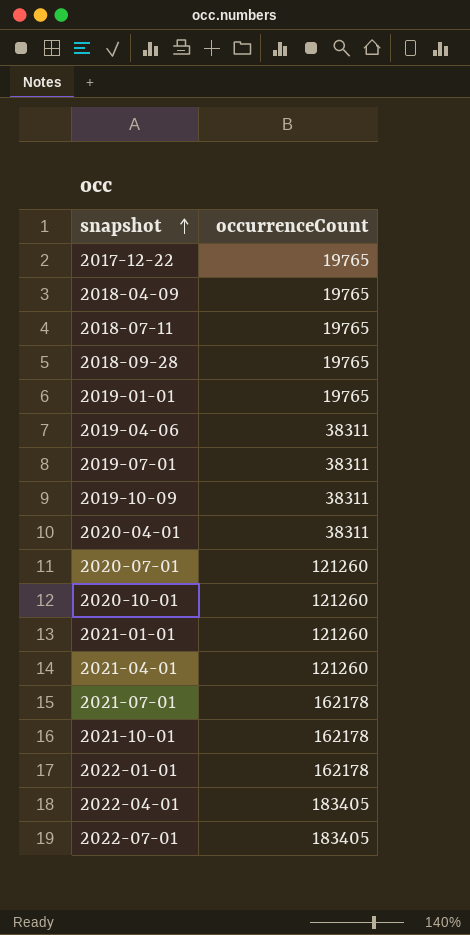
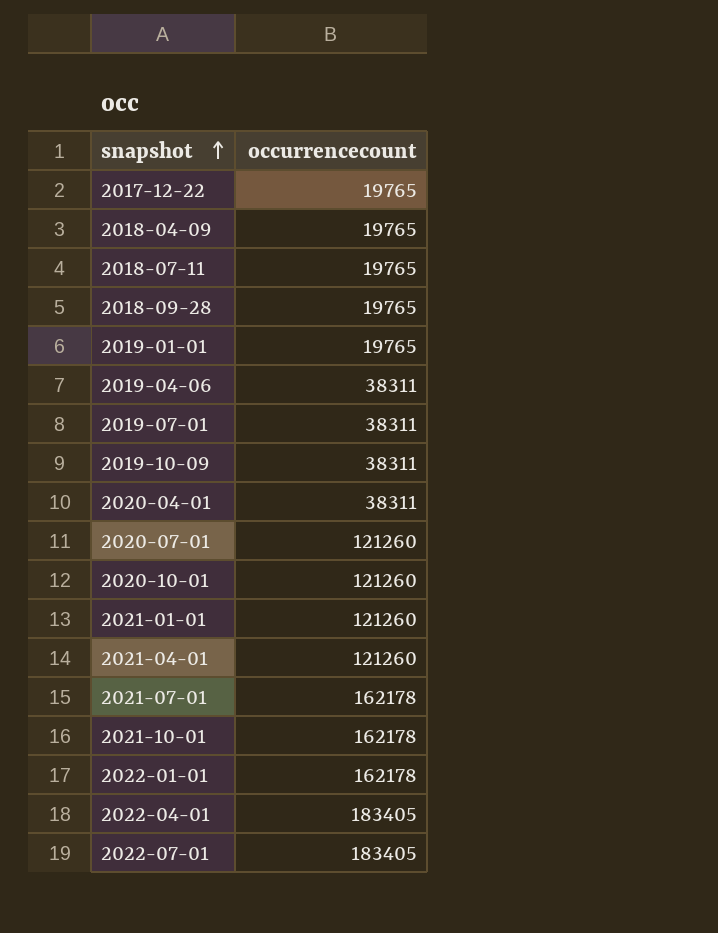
column name: occurrenceCount -> occurrencecount

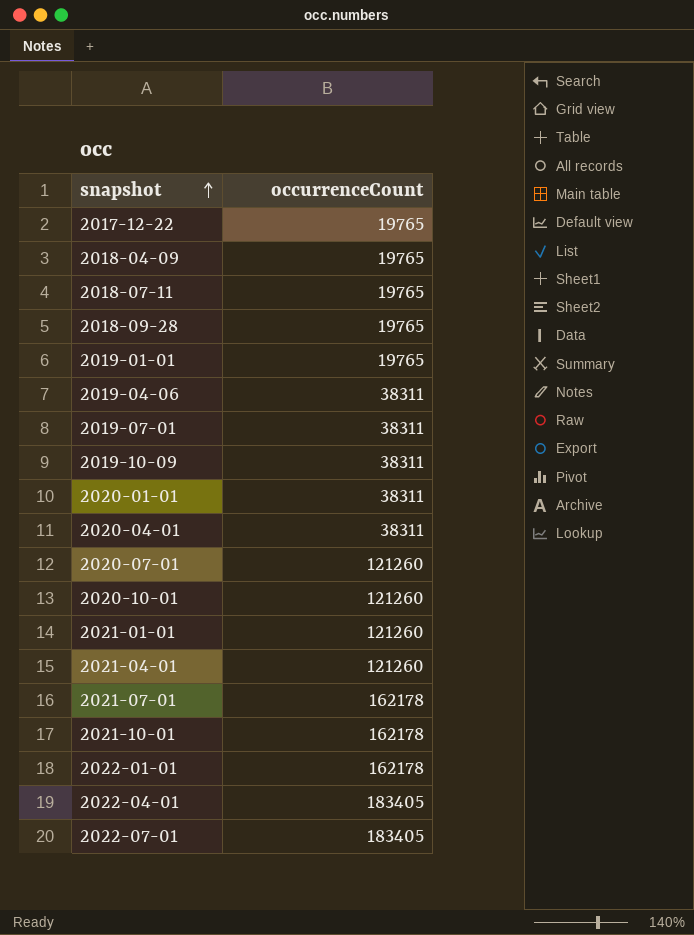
column name: occurrencecount -> occurrenceCount
row 2020-01-01: none -> 38311

